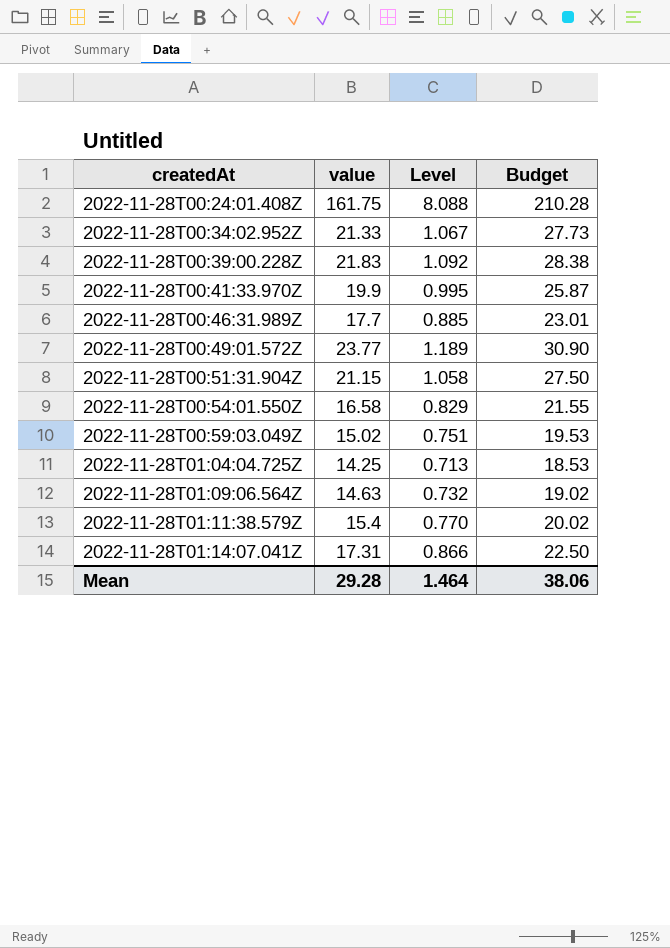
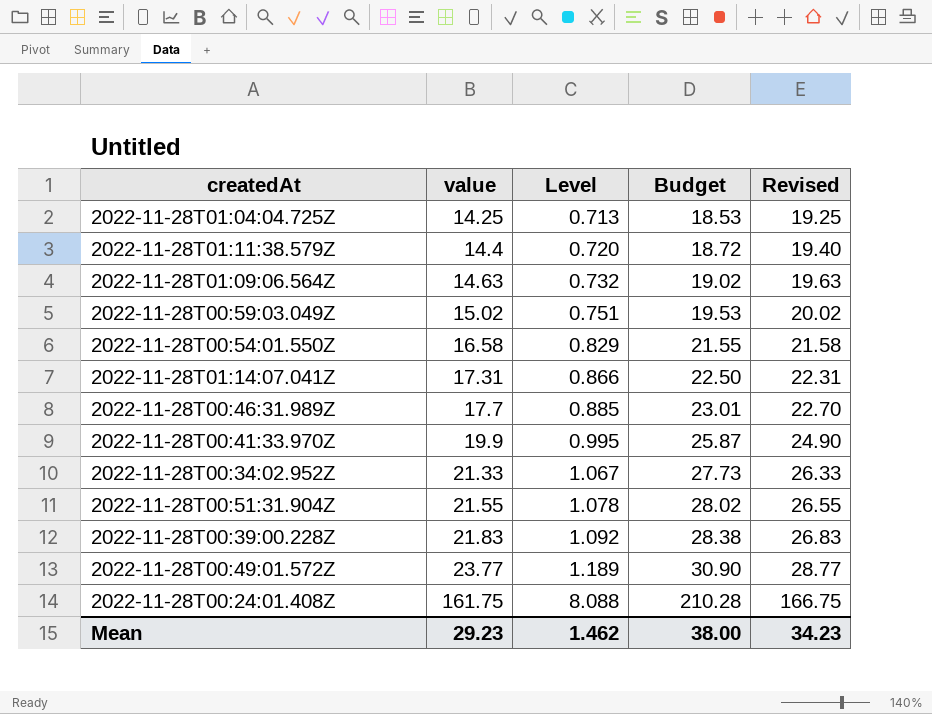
row order: createdAt ascending -> value ascending
column Revised | formula: none -> [value] + 5
2022-11-28T01:11:38.579Z | value: 15.4 -> 14.4
2022-11-28T01:11:38.579Z | Level: 0.770 -> 0.720
2022-11-28T01:11:38.579Z | Budget: 20.02 -> 18.72
2022-11-28T00:51:31.904Z | value: 21.15 -> 21.55
2022-11-28T00:51:31.904Z | Level: 1.058 -> 1.078
2022-11-28T00:51:31.904Z | Budget: 27.50 -> 28.02
Mean | value: 29.28 -> 29.23
Mean | Level: 1.464 -> 1.462
Mean | Budget: 38.06 -> 38.00

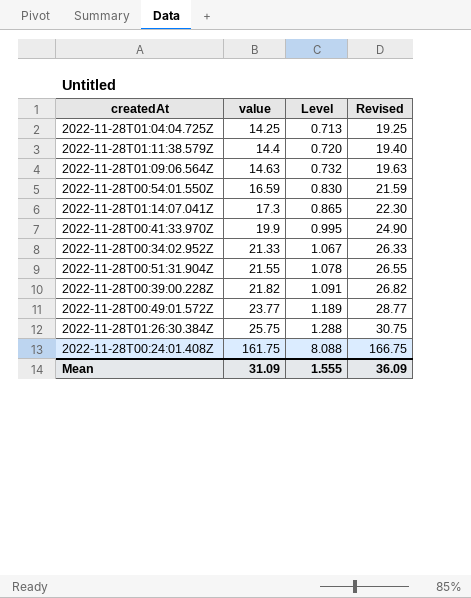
column Budget | formula: [value] * 1.3 -> none
row 2022-11-28T00:59:03.049Z: 15.02 | 0.751 | 19.53 | 20.02 -> none
row 2022-11-28T00:46:31.989Z: 17.7 | 0.885 | 23.01 | 22.70 -> none
2022-11-28T00:54:01.550Z | value: 16.58 -> 16.59
2022-11-28T00:54:01.550Z | Level: 0.829 -> 0.830
2022-11-28T00:54:01.550Z | Revised: 21.58 -> 21.59
2022-11-28T01:14:07.041Z | value: 17.31 -> 17.3
2022-11-28T01:14:07.041Z | Level: 0.866 -> 0.865
2022-11-28T01:14:07.041Z | Revised: 22.31 -> 22.30
2022-11-28T00:39:00.228Z | value: 21.83 -> 21.82
2022-11-28T00:39:00.228Z | Level: 1.092 -> 1.091
2022-11-28T00:39:00.228Z | Revised: 26.83 -> 26.82
row 2022-11-28T01:26:30.384Z: none -> 25.75 | 1.288 | 30.75
Mean | value: 29.23 -> 31.09
Mean | Level: 1.462 -> 1.555
Mean | Revised: 34.23 -> 36.09

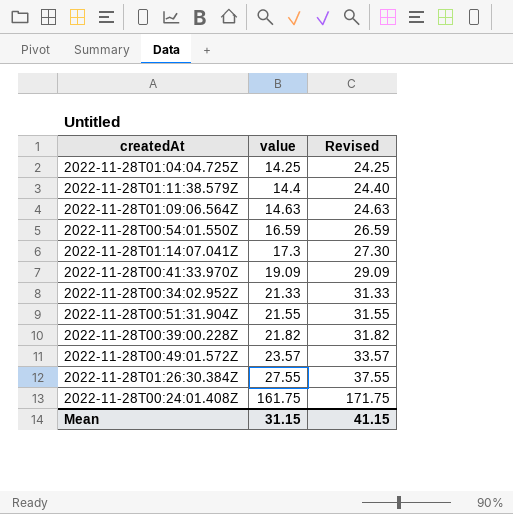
column Level | formula: [value] * 0.05 -> none
column Revised | formula: [value] + 5 -> [value] + 10
2022-11-28T00:41:33.970Z | value: 19.9 -> 19.09
2022-11-28T00:49:01.572Z | value: 23.77 -> 23.57
2022-11-28T01:26:30.384Z | value: 25.75 -> 27.55
Mean | value: 31.09 -> 31.15
Mean | Revised: 36.09 -> 41.15

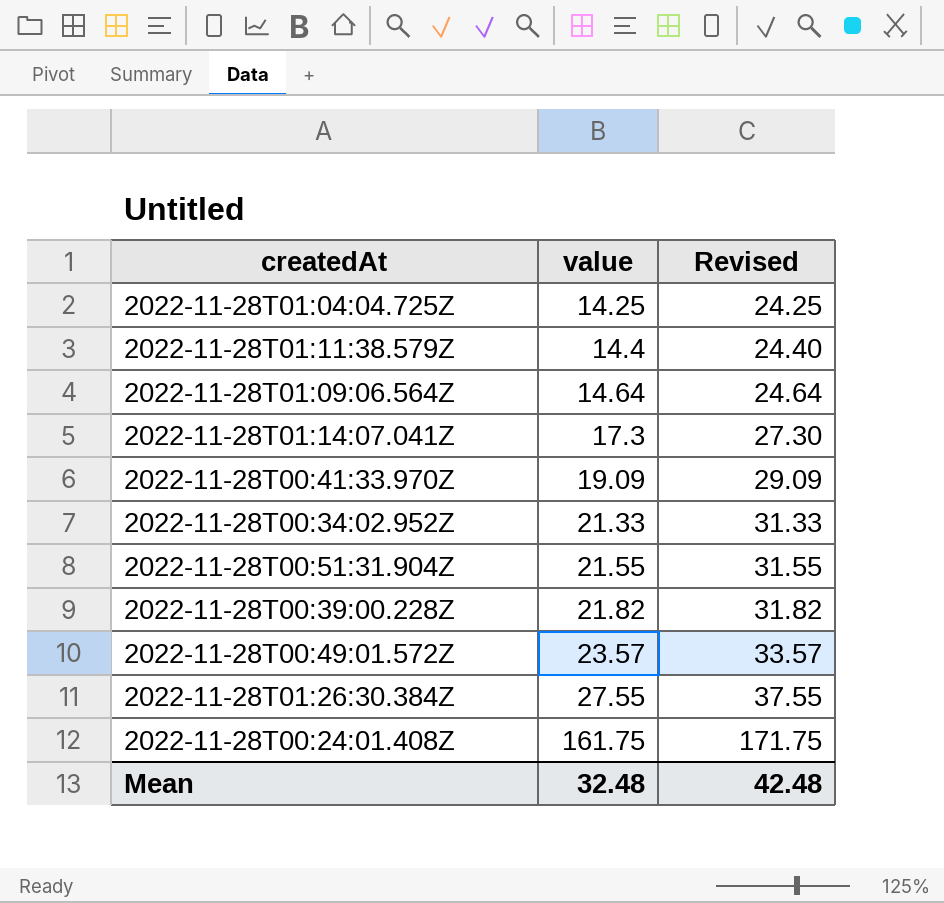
row 2022-11-28T00:54:01.550Z: 16.59 | 26.59 -> none
2022-11-28T01:09:06.564Z | value: 14.63 -> 14.64
2022-11-28T01:09:06.564Z | Revised: 24.63 -> 24.64
Mean | value: 31.15 -> 32.48
Mean | Revised: 41.15 -> 42.48

